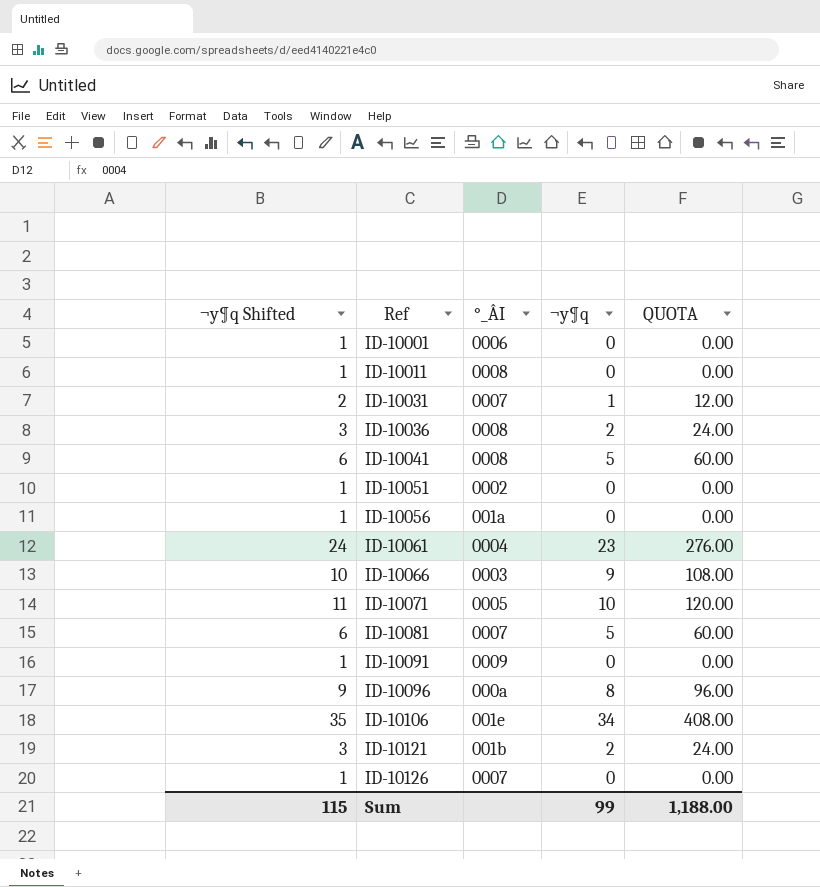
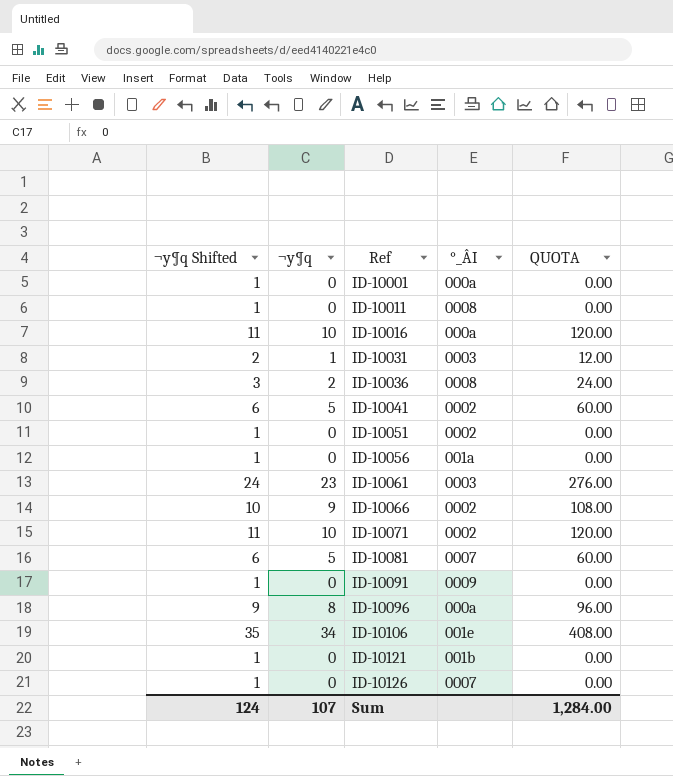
column ¬y¶q | position: 4 -> 2
ID-10001 | °_ÂI: 0006 -> 000a
row ID-10016: none -> 11 | 10 | 000a | 120.00
ID-10031 | °_ÂI: 0007 -> 0003
ID-10041 | °_ÂI: 0008 -> 0002
ID-10061 | °_ÂI: 0004 -> 0003
ID-10066 | °_ÂI: 0003 -> 0002
ID-10071 | °_ÂI: 0005 -> 0002
ID-10121 | ¬y¶q Shifted: 3 -> 1
ID-10121 | ¬y¶q: 2 -> 0
ID-10121 | QUOTA: 24.00 -> 0.00
Sum | ¬y¶q Shifted: 115 -> 124
Sum | ¬y¶q: 99 -> 107
Sum | QUOTA: 1,188.00 -> 1,284.00

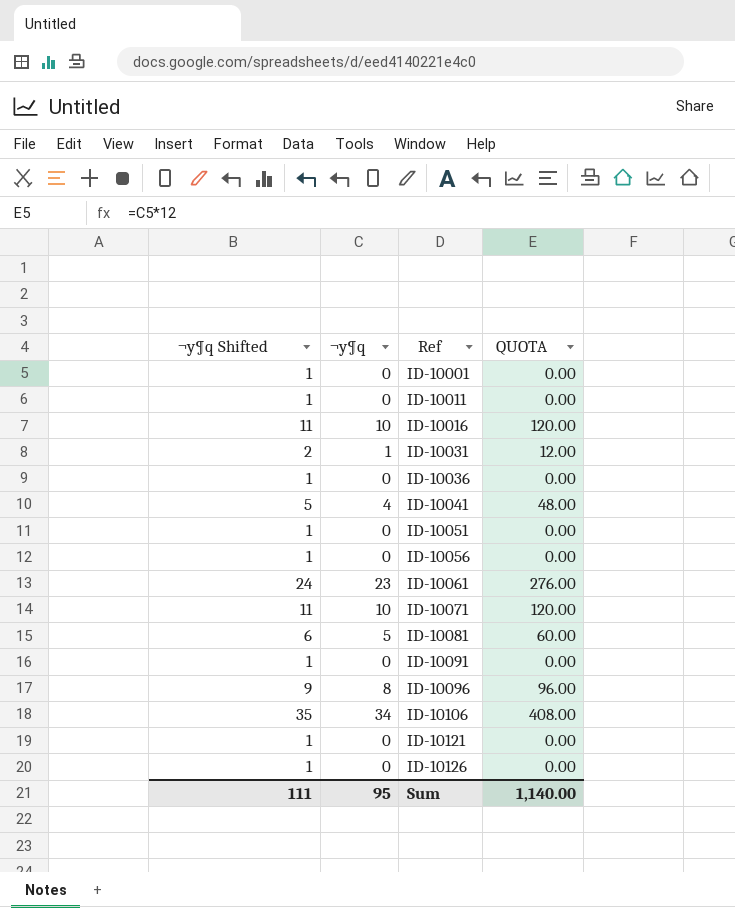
column °_ÂI | position: 4 -> none
row ID-10066: 10 | 9 | 0002 | 108.00 -> none
ID-10036 | ¬y¶q Shifted: 3 -> 1
ID-10036 | ¬y¶q: 2 -> 0
ID-10036 | QUOTA: 24.00 -> 0.00
ID-10041 | ¬y¶q Shifted: 6 -> 5
ID-10041 | ¬y¶q: 5 -> 4
ID-10041 | QUOTA: 60.00 -> 48.00
Sum | ¬y¶q Shifted: 124 -> 111
Sum | ¬y¶q: 107 -> 95
Sum | QUOTA: 1,284.00 -> 1,140.00

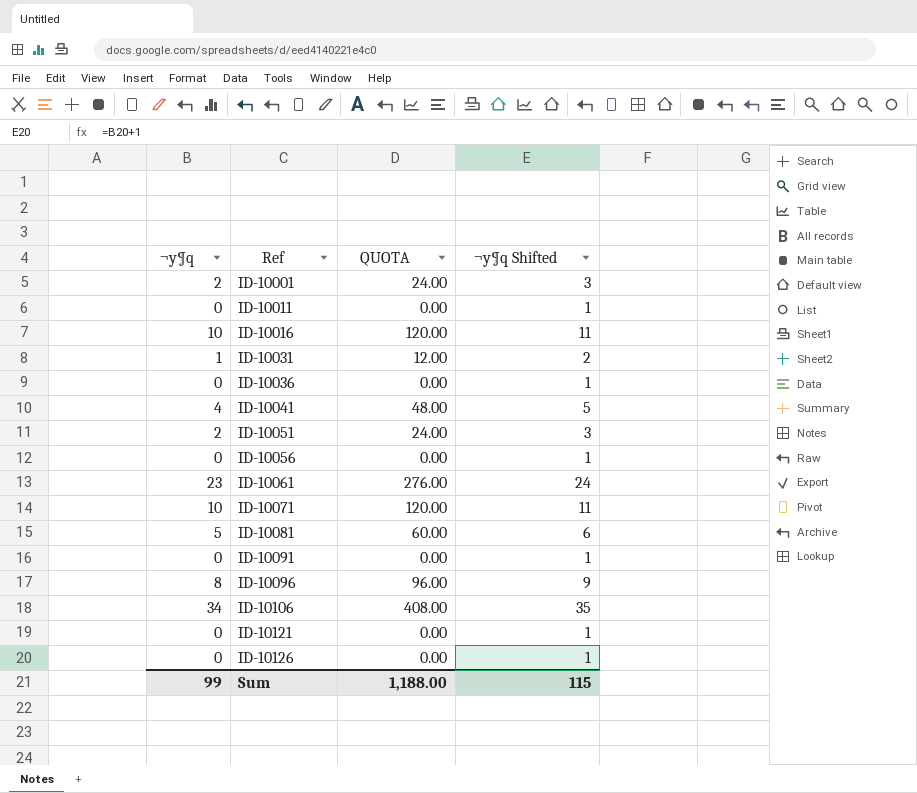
column ¬y¶q Shifted | position: 1 -> 4
ID-10001 | ¬y¶q: 0 -> 2
ID-10001 | QUOTA: 0.00 -> 24.00
ID-10001 | ¬y¶q Shifted: 1 -> 3
ID-10051 | ¬y¶q: 0 -> 2
ID-10051 | QUOTA: 0.00 -> 24.00
ID-10051 | ¬y¶q Shifted: 1 -> 3
Sum | ¬y¶q: 95 -> 99
Sum | QUOTA: 1,140.00 -> 1,188.00
Sum | ¬y¶q Shifted: 111 -> 115

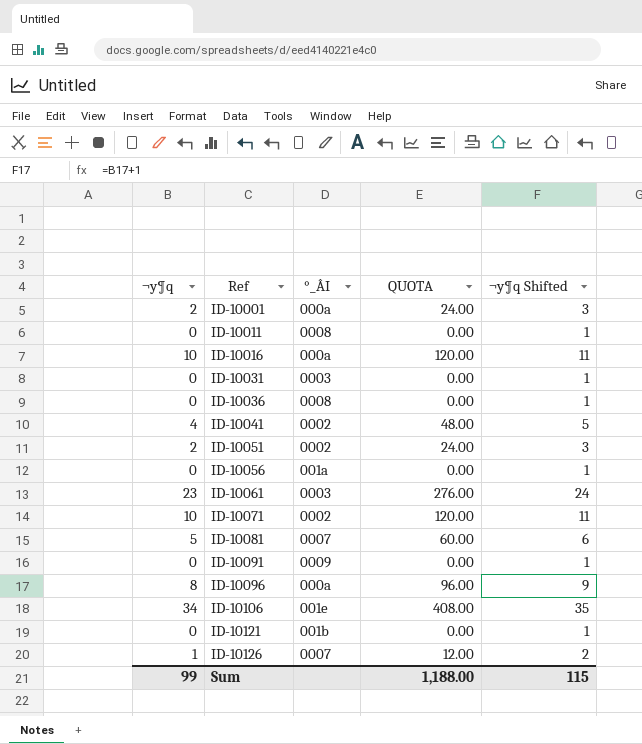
column °_ÂI | position: none -> 3
ID-10031 | ¬y¶q: 1 -> 0
ID-10031 | QUOTA: 12.00 -> 0.00
ID-10031 | ¬y¶q Shifted: 2 -> 1
ID-10126 | ¬y¶q: 0 -> 1
ID-10126 | QUOTA: 0.00 -> 12.00
ID-10126 | ¬y¶q Shifted: 1 -> 2

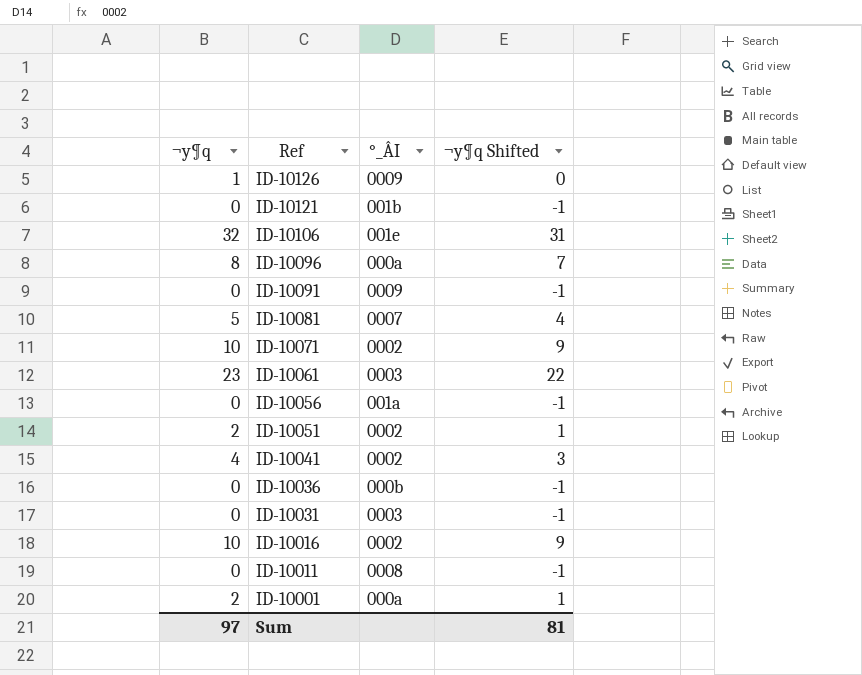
row order: Ref ascending -> Ref descending
column QUOTA | formula: [¬y¶q] * 12 -> none
column ¬y¶q Shifted | formula: [¬y¶q] + 1 -> [¬y¶q] - 1
ID-10126 | °_ÂI: 0007 -> 0009
ID-10106 | ¬y¶q: 34 -> 32
ID-10036 | °_ÂI: 0008 -> 000b
ID-10016 | °_ÂI: 000a -> 0002
Sum | ¬y¶q: 99 -> 97
Sum | ¬y¶q Shifted: 115 -> 81

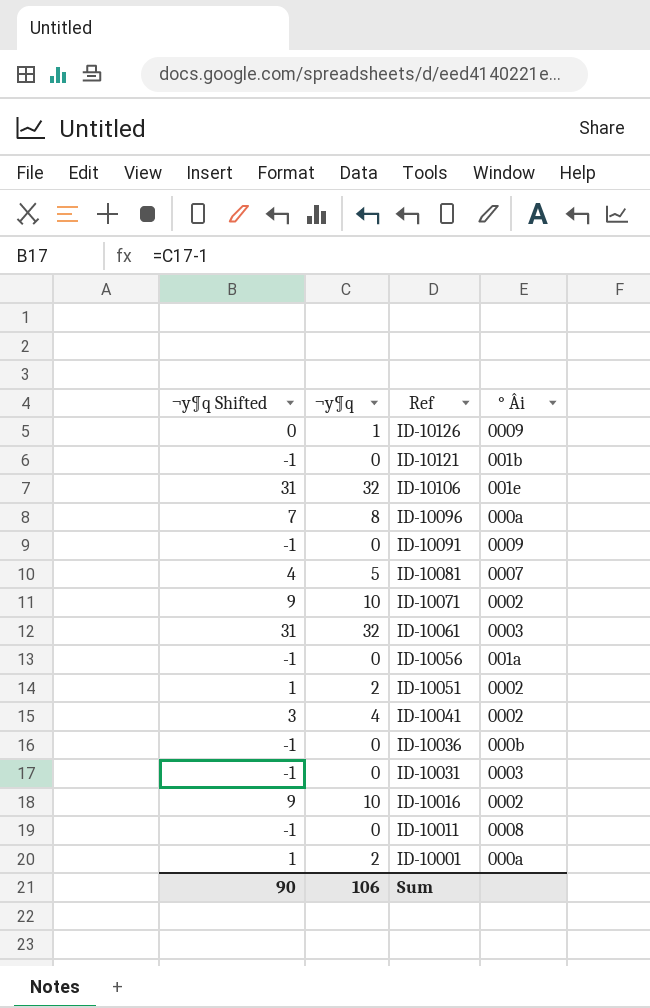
column ¬y¶q Shifted | position: 4 -> 1
column name: °_ÂI -> ° Âi
ID-10061 | ¬y¶q Shifted: 22 -> 31
ID-10061 | ¬y¶q: 23 -> 32
Sum | ¬y¶q Shifted: 81 -> 90
Sum | ¬y¶q: 97 -> 106

